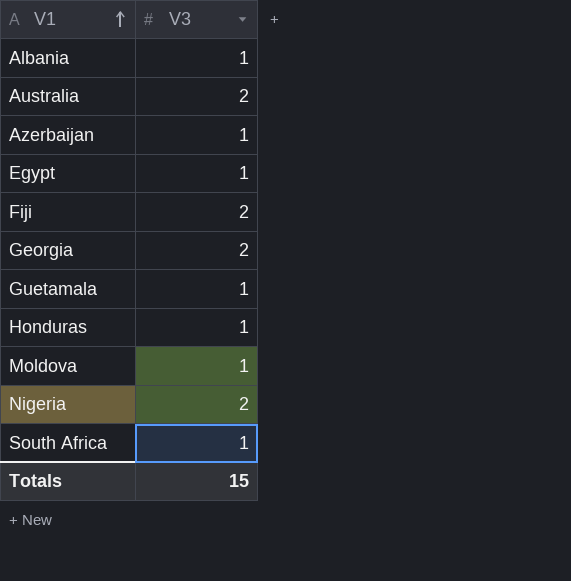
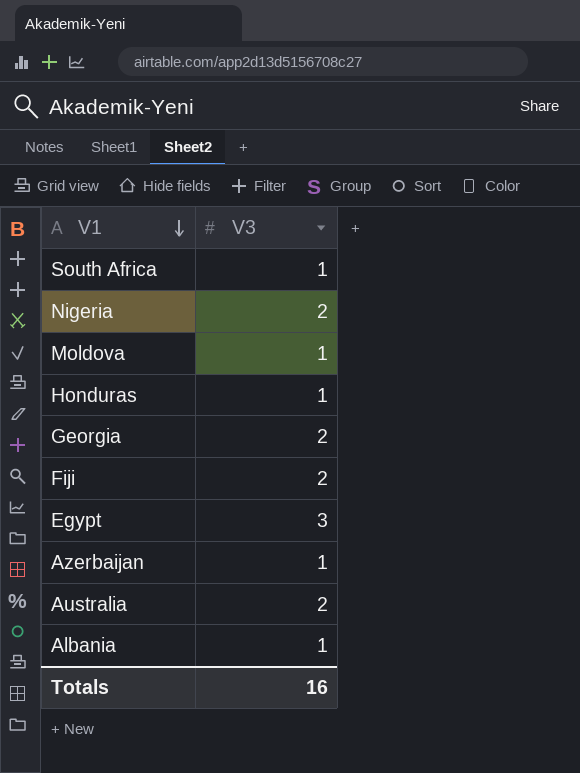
row order: V1 ascending -> V1 descending
row Guetamala: 1 -> none
Egypt | V3: 1 -> 3
Totals | V3: 15 -> 16

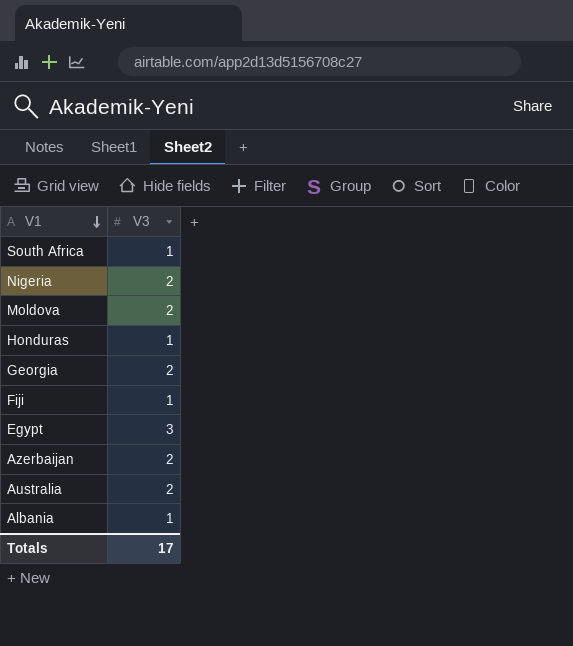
Moldova | V3: 1 -> 2
Fiji | V3: 2 -> 1
Azerbaijan | V3: 1 -> 2
Totals | V3: 16 -> 17

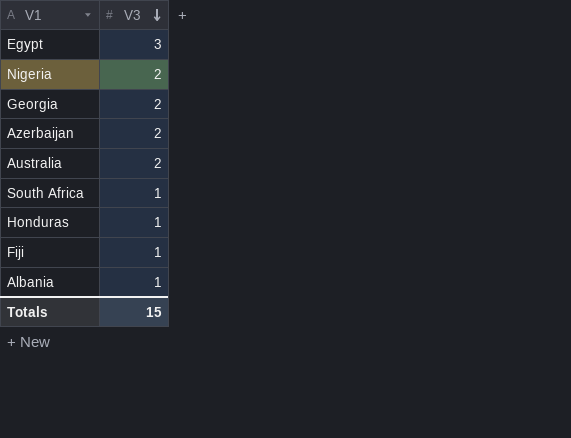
row order: V1 descending -> V3 descending
row Moldova: 2 -> none
Totals | V3: 17 -> 15

